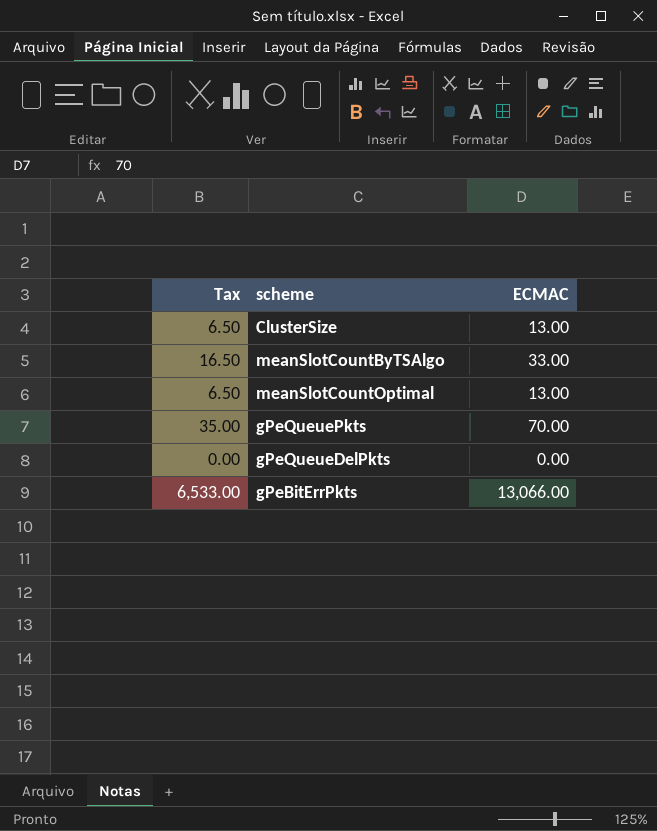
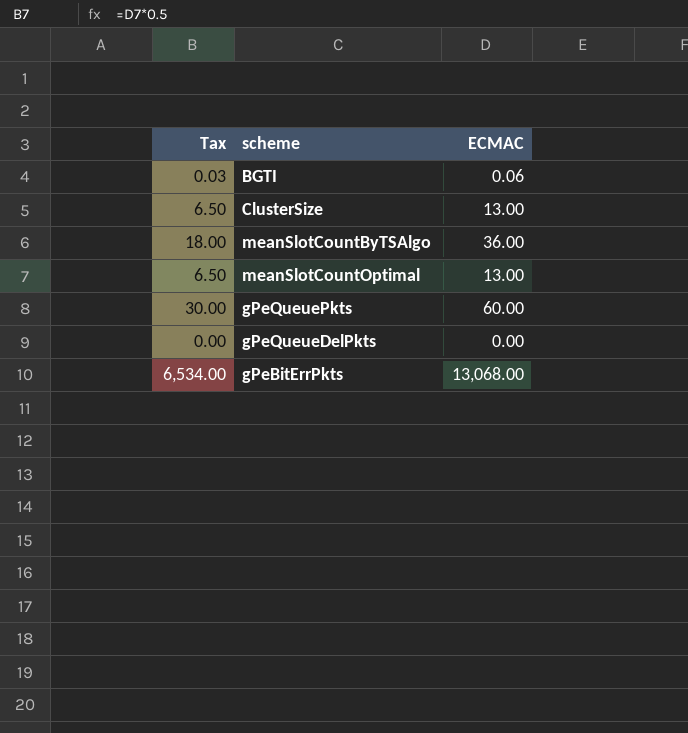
row BGTI: none -> 0.03 | 0.06
meanSlotCountByTSAlgo | Tax: 16.50 -> 18.00
meanSlotCountByTSAlgo | ECMAC: 33.00 -> 36.00
gPeQueuePkts | Tax: 35.00 -> 30.00
gPeQueuePkts | ECMAC: 70.00 -> 60.00
gPeBitErrPkts | Tax: 6,533.00 -> 6,534.00
gPeBitErrPkts | ECMAC: 13,066.00 -> 13,068.00

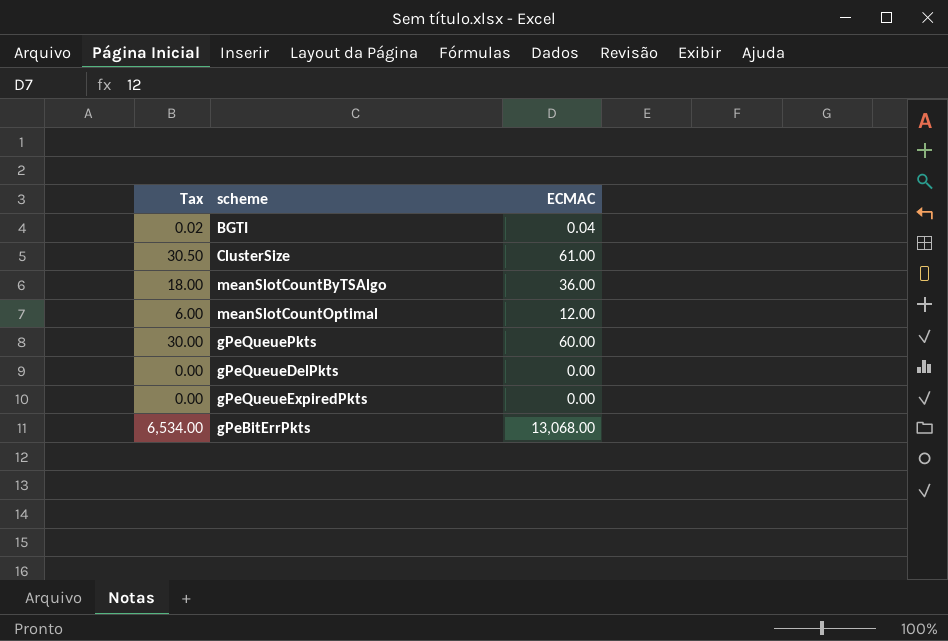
BGTI | Tax: 0.03 -> 0.02
BGTI | ECMAC: 0.06 -> 0.04
ClusterSize | Tax: 6.50 -> 30.50
ClusterSize | ECMAC: 13.00 -> 61.00
meanSlotCountOptimal | Tax: 6.50 -> 6.00
meanSlotCountOptimal | ECMAC: 13.00 -> 12.00
row gPeQueueExpiredPkts: none -> 0.00 | 0.00

